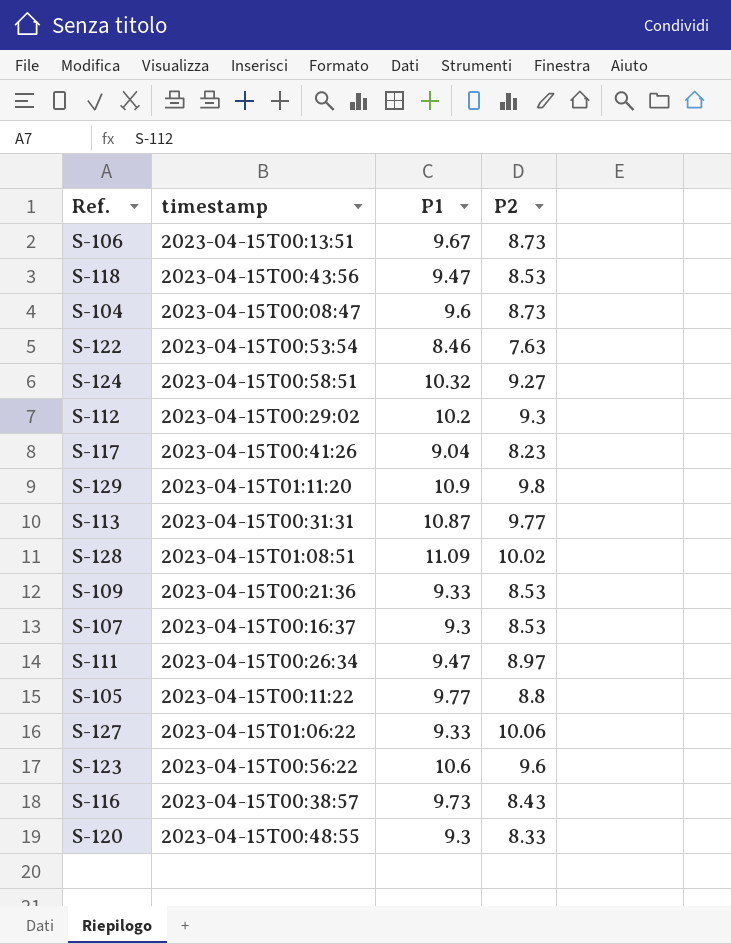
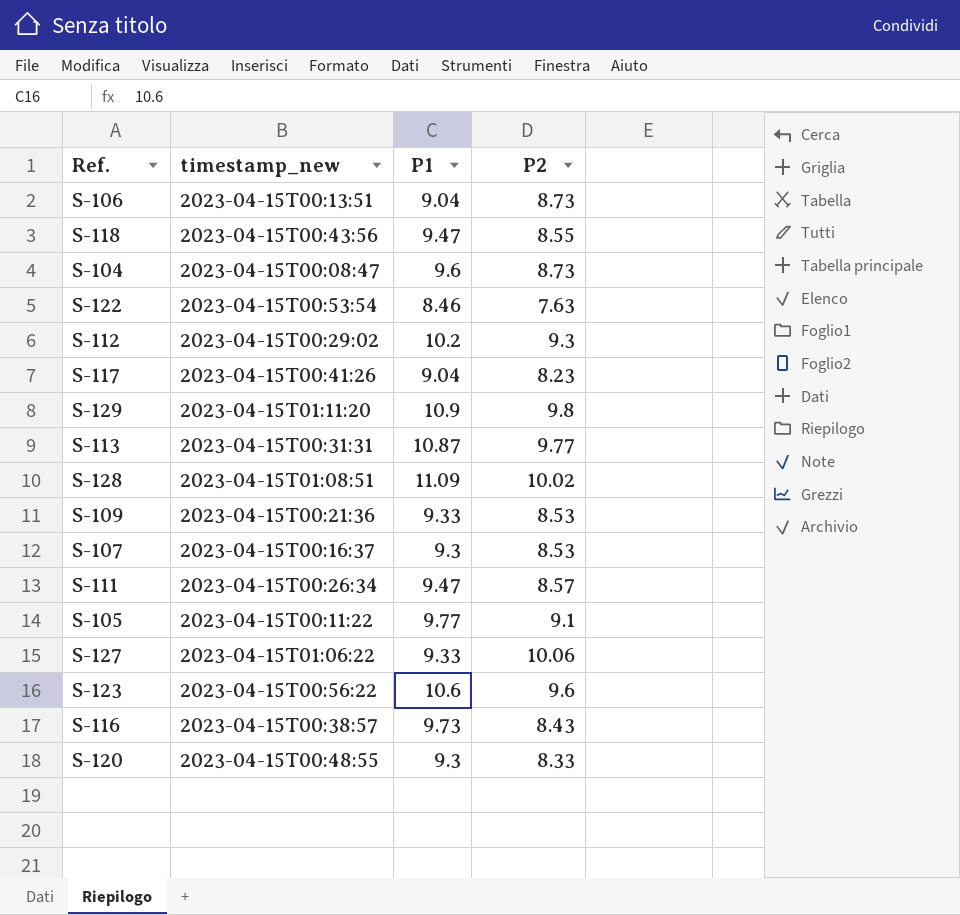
column name: timestamp -> timestamp_new
row S-124: 2023-04-15T00:58:51 | 10.32 | 9.27 -> none
S-106 | P1: 9.67 -> 9.04
S-118 | P2: 8.53 -> 8.55
S-111 | P2: 8.97 -> 8.57
S-105 | P2: 8.8 -> 9.1

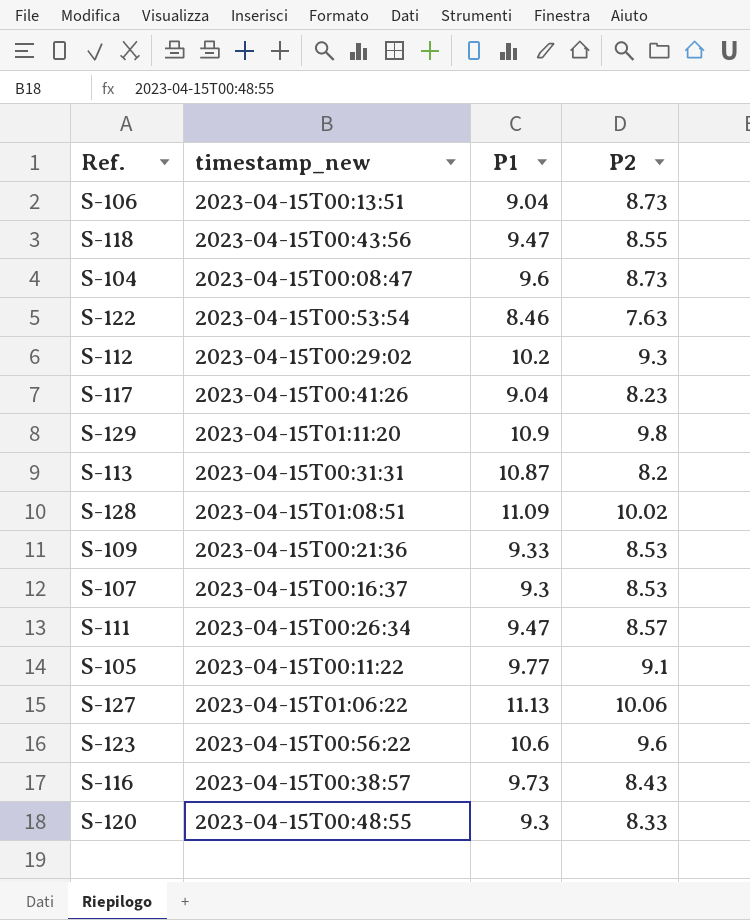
S-113 | P2: 9.77 -> 8.2
S-127 | P1: 9.33 -> 11.13

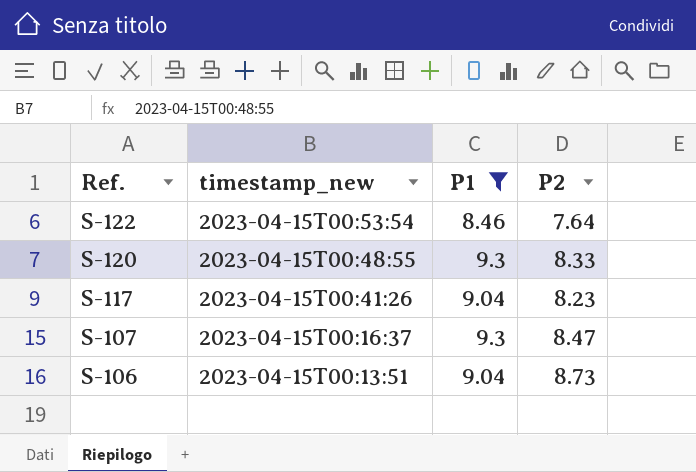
filter: none -> P1 <= 9.3
row order: none -> Ref. descending
S-122 | P2: 7.63 -> 7.64
S-107 | P2: 8.53 -> 8.47

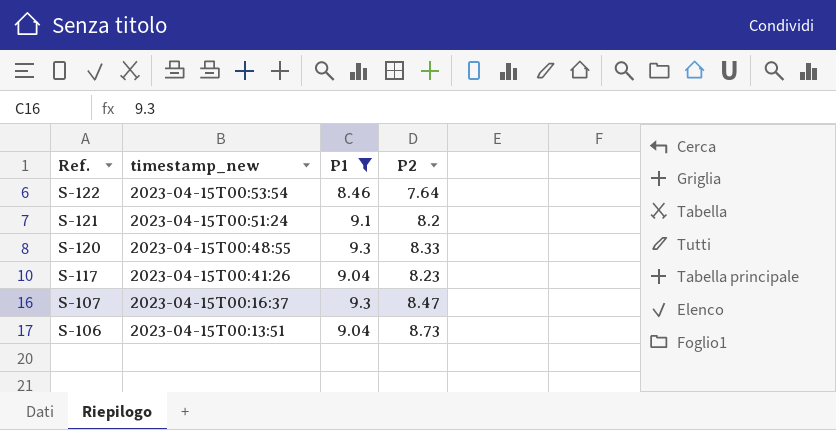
row S-121: none -> 2023-04-15T00:51:24 | 9.1 | 8.2

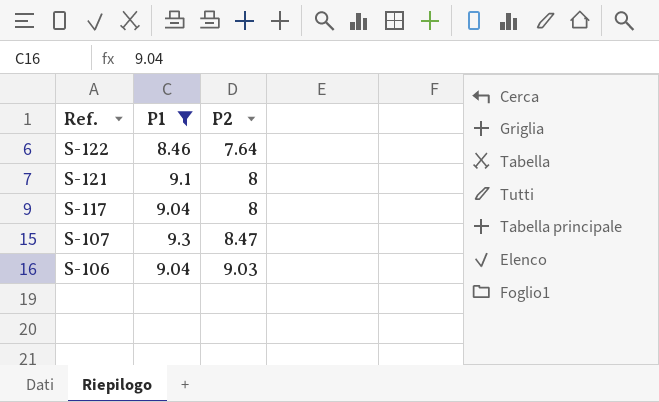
column timestamp_new | position: 2 -> none
row S-120: 2023-04-15T00:48:55 | 9.3 | 8.33 -> none
S-121 | P2: 8.2 -> 8
S-117 | P2: 8.23 -> 8
S-106 | P2: 8.73 -> 9.03

